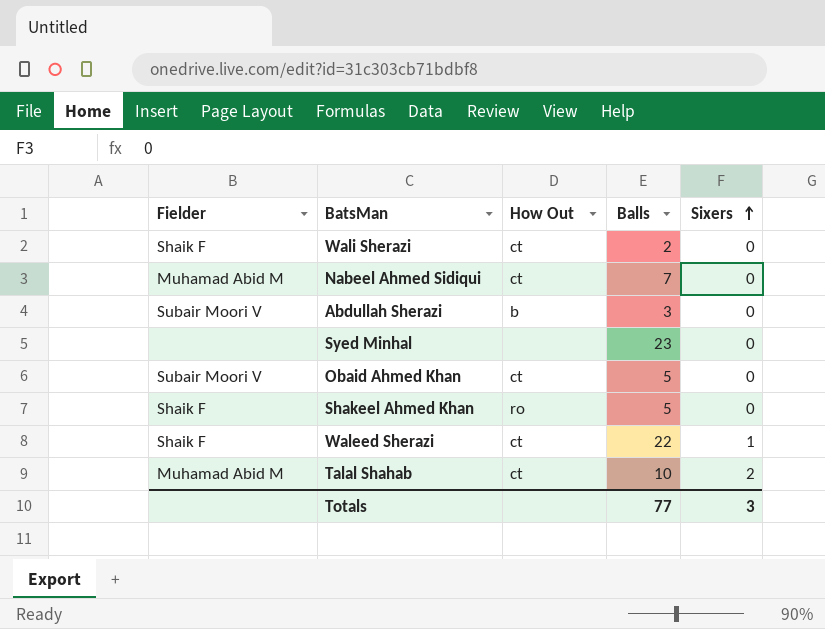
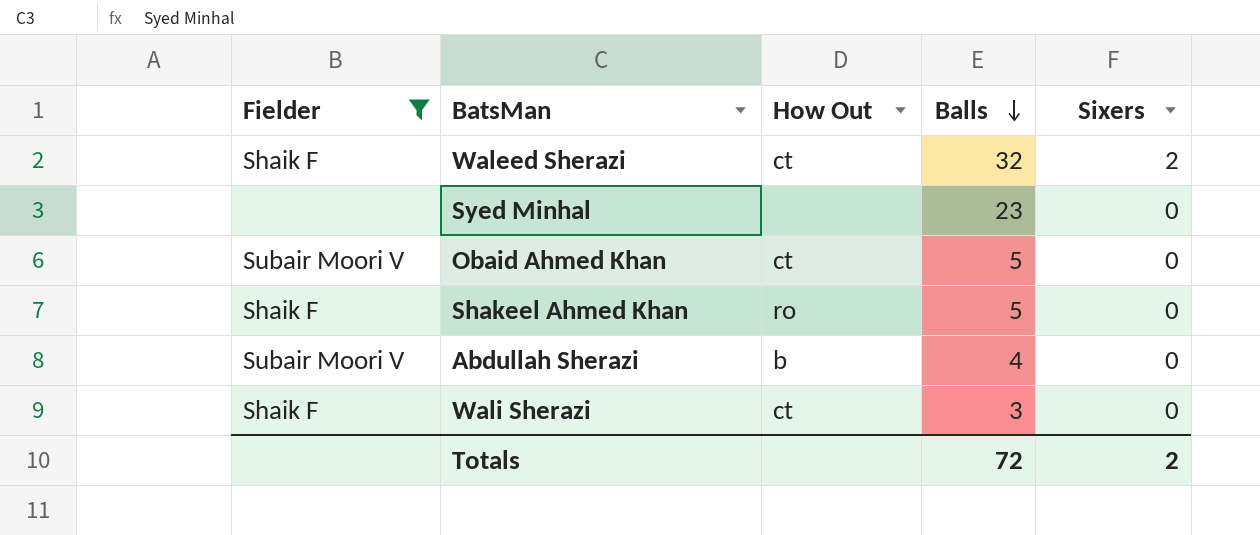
filter: none -> Fielder != Muhamad Abid M
row order: Sixers ascending -> Balls descending
Waleed Sherazi | Balls: 22 -> 32
Waleed Sherazi | Sixers: 1 -> 2
Abdullah Sherazi | Balls: 3 -> 4
Wali Sherazi | Balls: 2 -> 3
Totals | Balls: 77 -> 72
Totals | Sixers: 3 -> 2

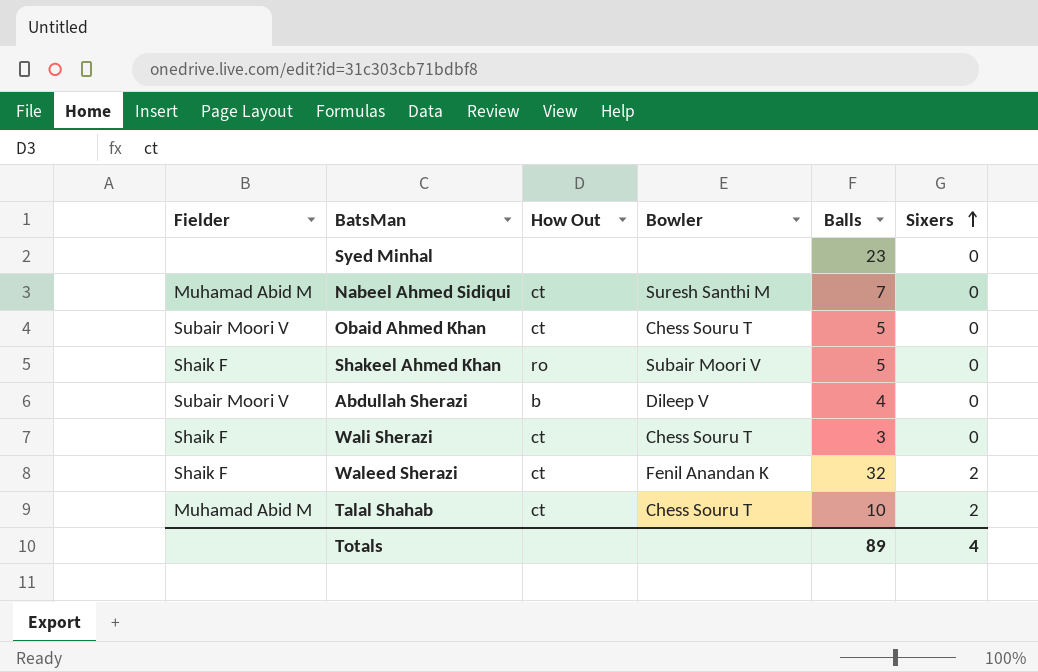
filter: Fielder != Muhamad Abid M -> none
row order: Balls descending -> Sixers ascending
column Bowler | position: none -> 4
Totals | Balls: 72 -> 89
Totals | Sixers: 2 -> 4

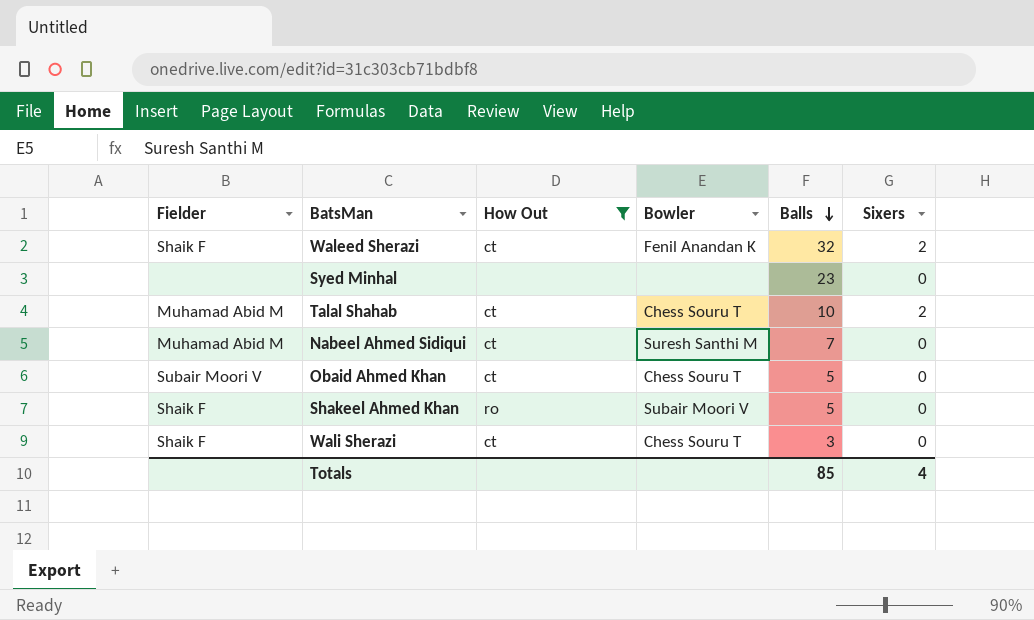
filter: none -> How Out != b
row order: Sixers ascending -> Balls descending
Totals | Balls: 89 -> 85

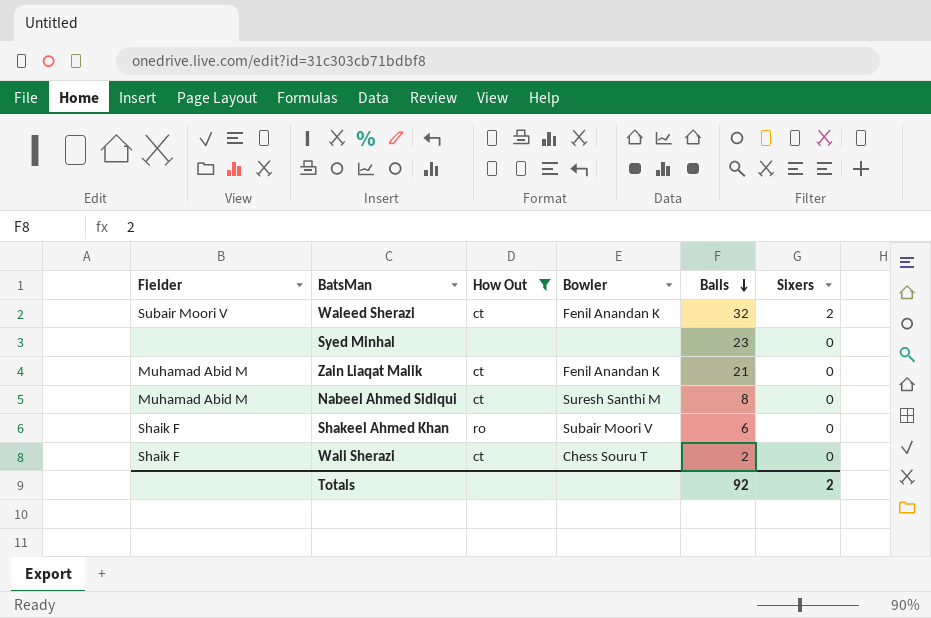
row Talal Shahab: Muhamad Abid M | ct | Chess Souru T | 10 | 2 -> none
row Obaid Ahmed Khan: Subair Moori V | ct | Chess Souru T | 5 | 0 -> none
Waleed Sherazi | Fielder: Shaik F -> Subair Moori V
row Zain Liaqat Malik: none -> Muhamad Abid M | ct | Fenil Anandan K | 21 | 0
Nabeel Ahmed Sidiqui | Balls: 7 -> 8
Shakeel Ahmed Khan | Balls: 5 -> 6
Wali Sherazi | Balls: 3 -> 2
Totals | Balls: 85 -> 92
Totals | Sixers: 4 -> 2

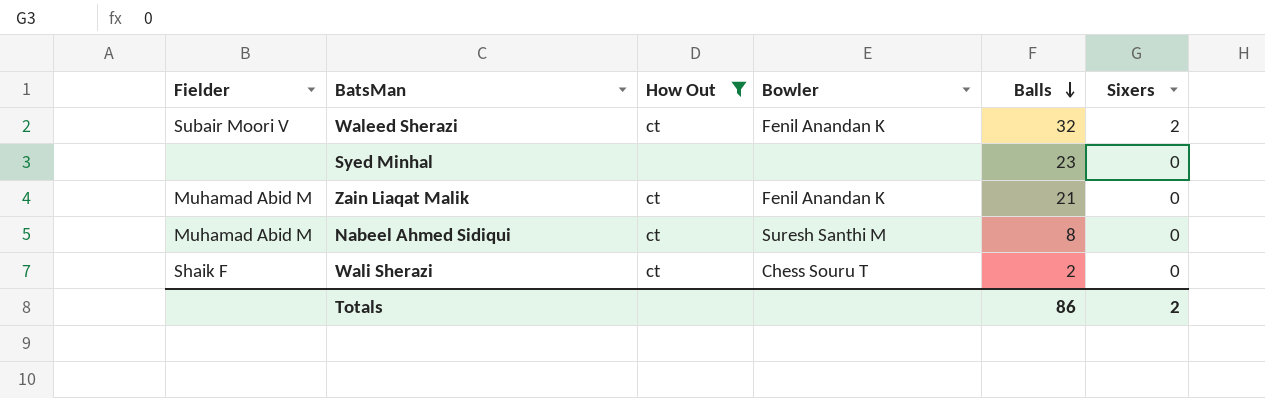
row Shakeel Ahmed Khan: Shaik F | ro | Subair Moori V | 6 | 0 -> none
Totals | Balls: 92 -> 86

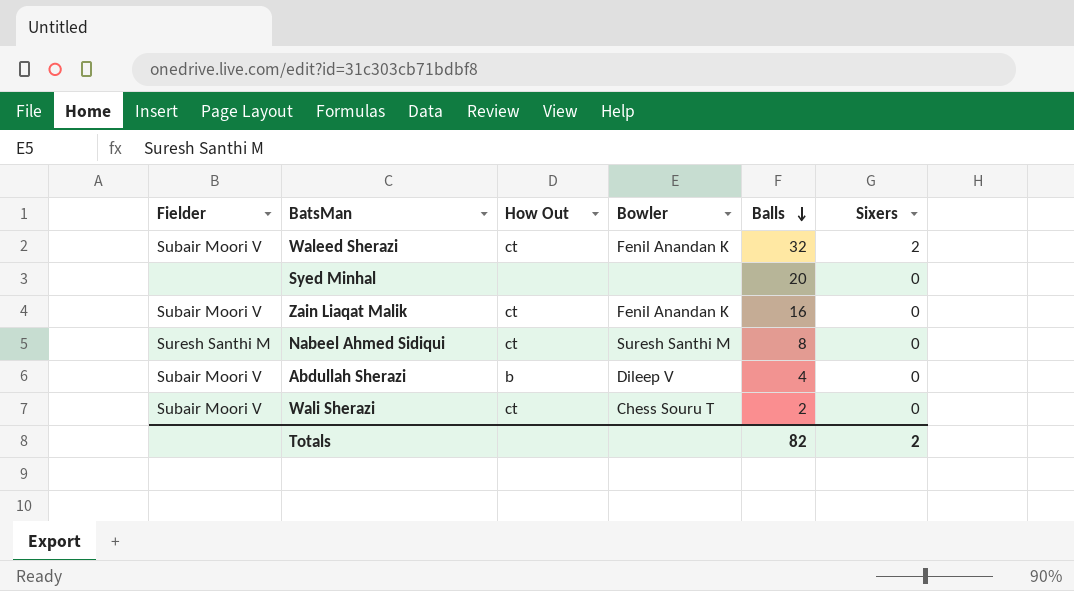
filter: How Out != b -> none
Syed Minhal | Balls: 23 -> 20
Zain Liaqat Malik | Fielder: Muhamad Abid M -> Subair Moori V
Zain Liaqat Malik | Balls: 21 -> 16
Nabeel Ahmed Sidiqui | Fielder: Muhamad Abid M -> Suresh Santhi M
Wali Sherazi | Fielder: Shaik F -> Subair Moori V
Totals | Balls: 86 -> 82

